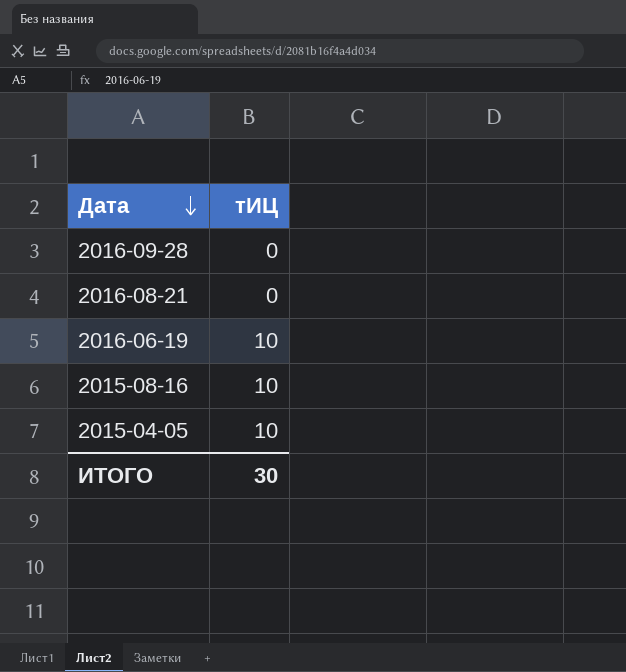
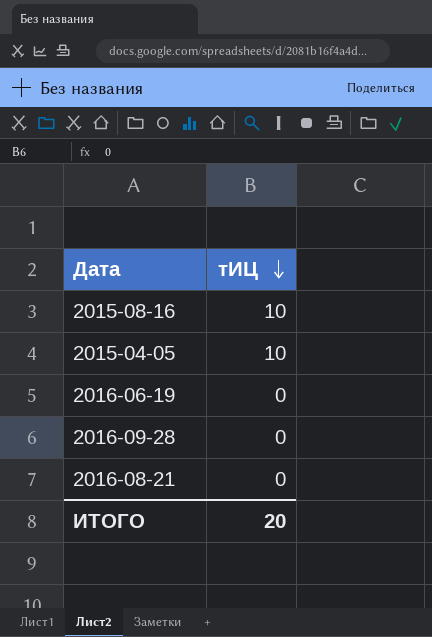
row order: Дата descending -> тИЦ descending
2016-06-19 | тИЦ: 10 -> 0
ИТОГО | тИЦ: 30 -> 20

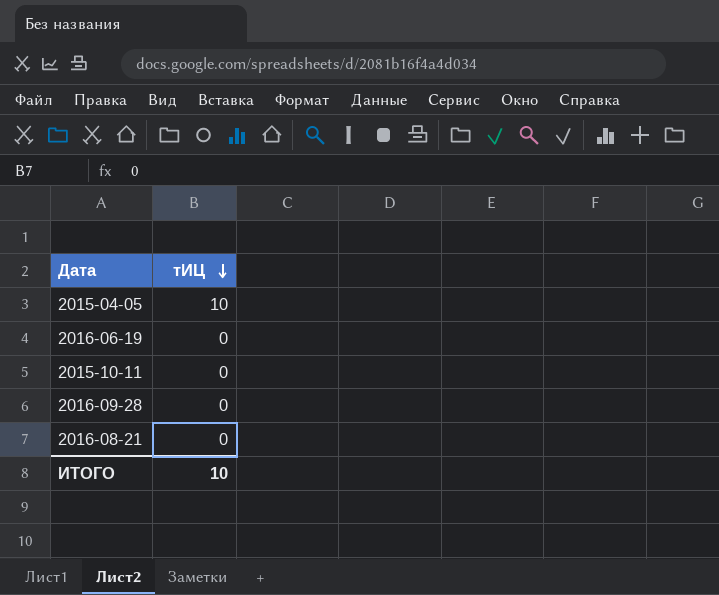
row 2015-08-16: 10 -> none
row 2015-10-11: none -> 0
ИТОГО | тИЦ: 20 -> 10

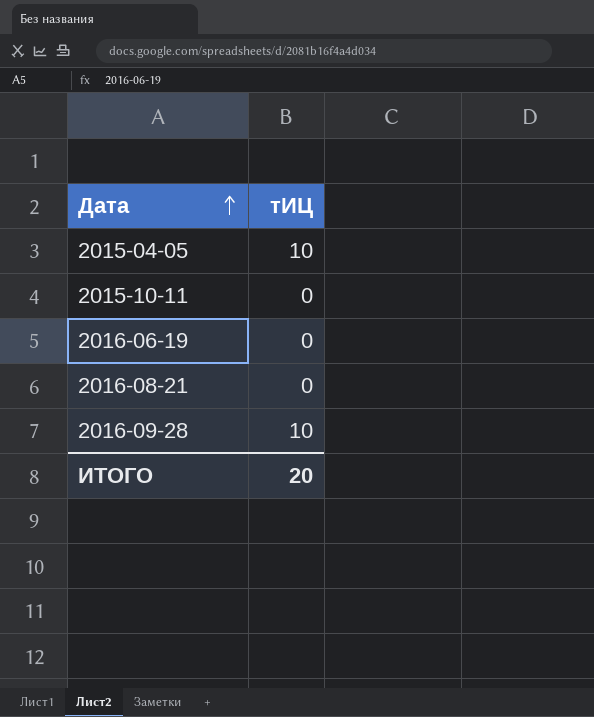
row order: тИЦ descending -> Дата ascending
2016-09-28 | тИЦ: 0 -> 10
ИТОГО | тИЦ: 10 -> 20

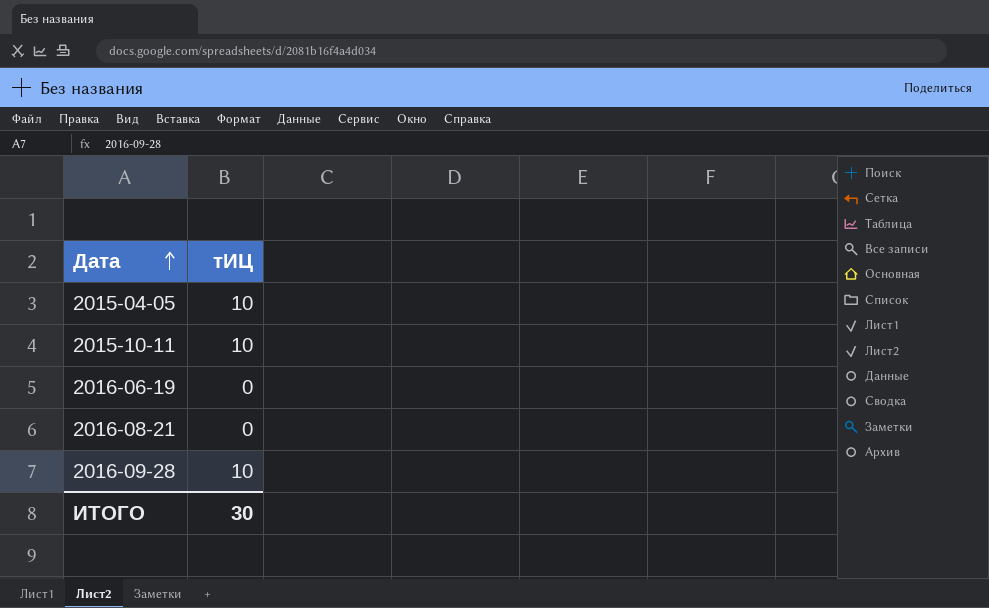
2015-10-11 | тИЦ: 0 -> 10
ИТОГО | тИЦ: 20 -> 30

